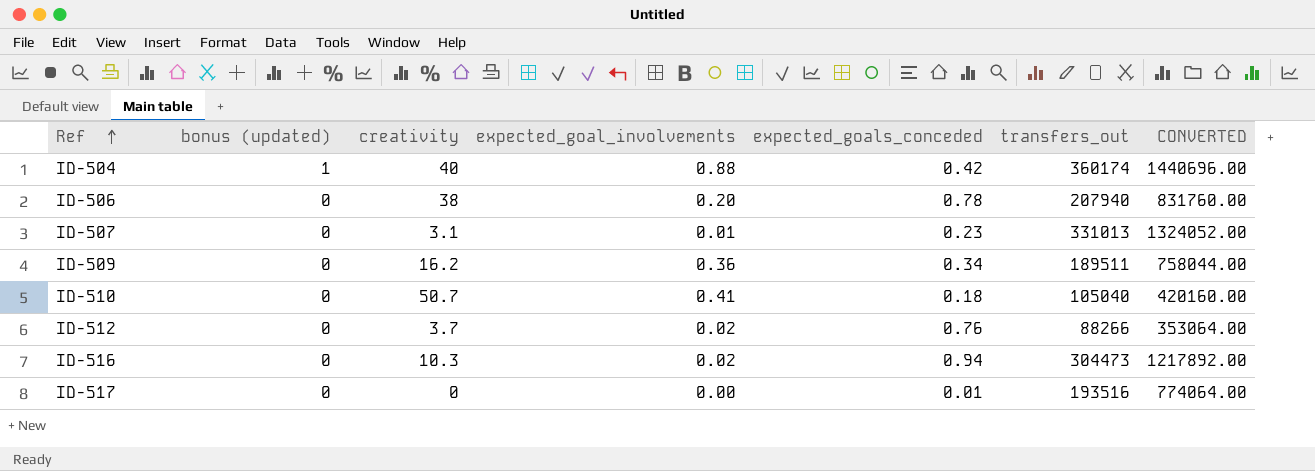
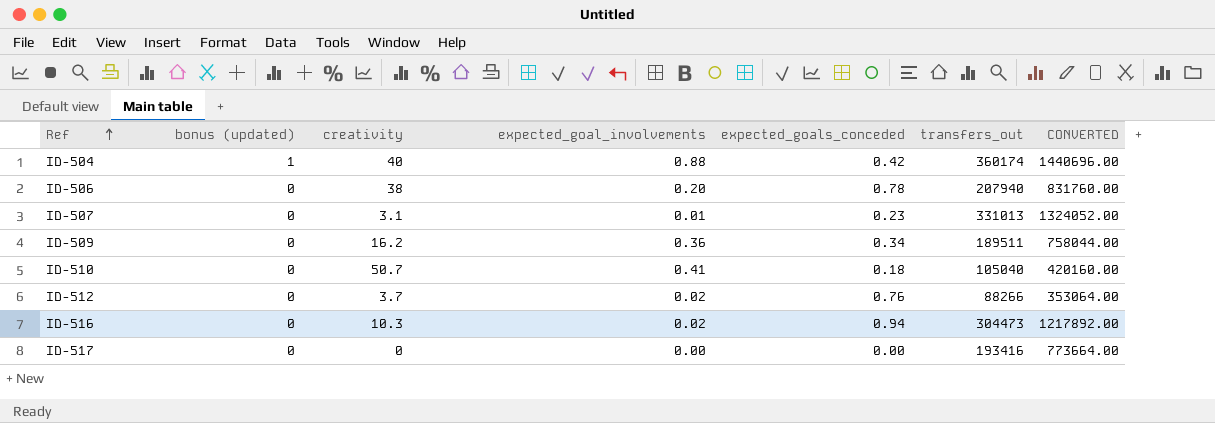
ID-517 | expected_goals_conceded: 0.01 -> 0.00
ID-517 | transfers_out: 193516 -> 193416
ID-517 | CONVERTED: 774064.00 -> 773664.00

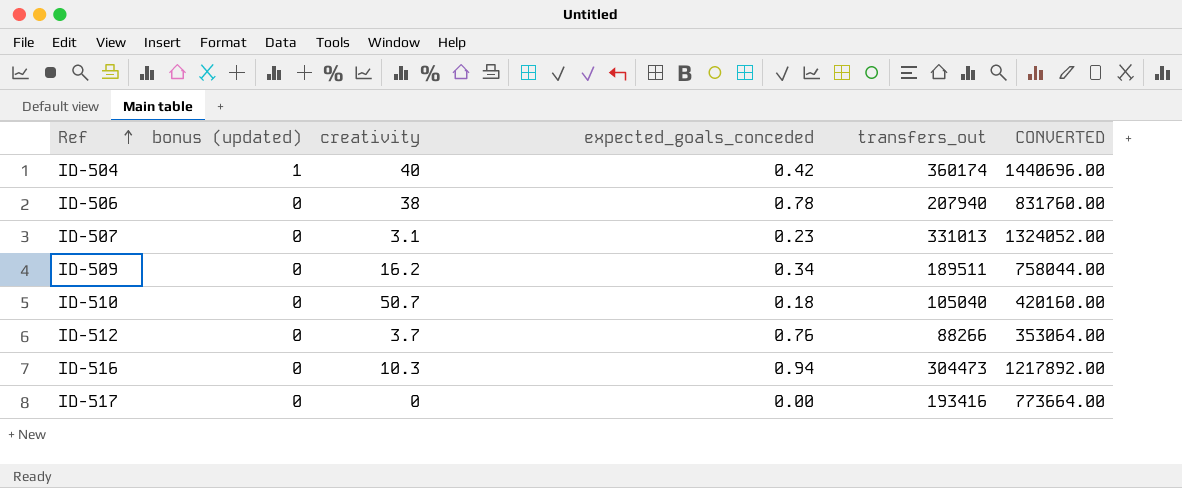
column expected_goal_involvements | position: 4 -> none

